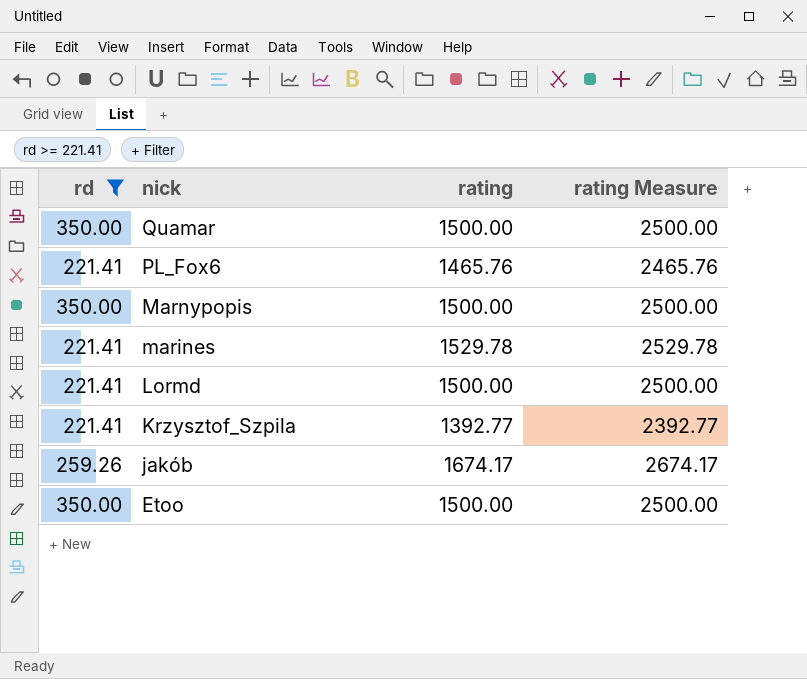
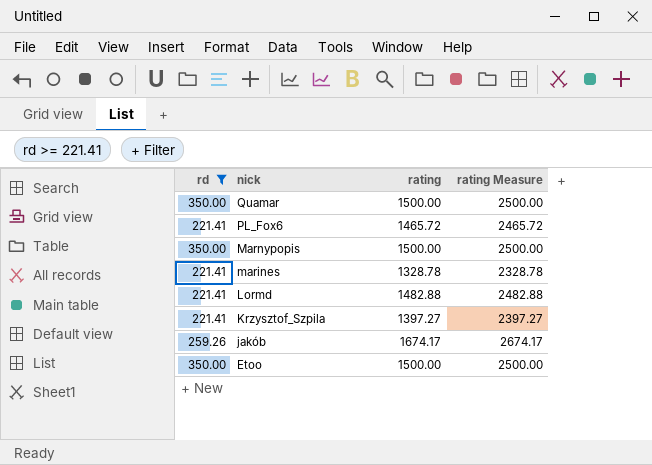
PL_Fox6 | rating: 1465.76 -> 1465.72
PL_Fox6 | rating Measure: 2465.76 -> 2465.72
marines | rating: 1529.78 -> 1328.78
marines | rating Measure: 2529.78 -> 2328.78
Lormd | rating: 1500.00 -> 1482.88
Lormd | rating Measure: 2500.00 -> 2482.88
Krzysztof_Szpila | rating: 1392.77 -> 1397.27
Krzysztof_Szpila | rating Measure: 2392.77 -> 2397.27

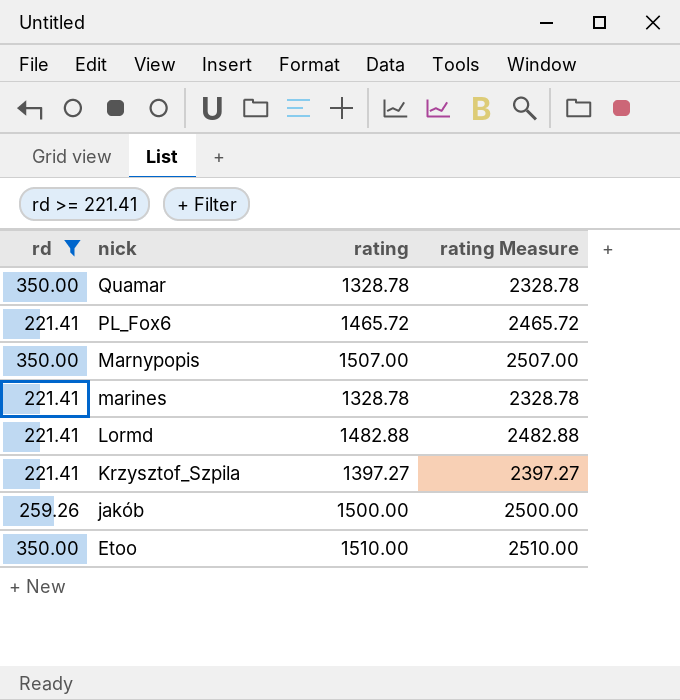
Quamar | rating: 1500.00 -> 1328.78
Quamar | rating Measure: 2500.00 -> 2328.78
Marnypopis | rating: 1500.00 -> 1507.00
Marnypopis | rating Measure: 2500.00 -> 2507.00
jakób | rating: 1674.17 -> 1500.00
jakób | rating Measure: 2674.17 -> 2500.00
Etoo | rating: 1500.00 -> 1510.00
Etoo | rating Measure: 2500.00 -> 2510.00

